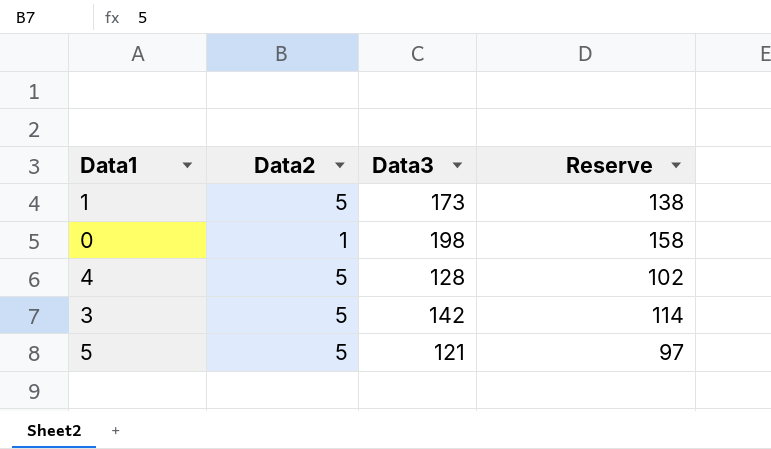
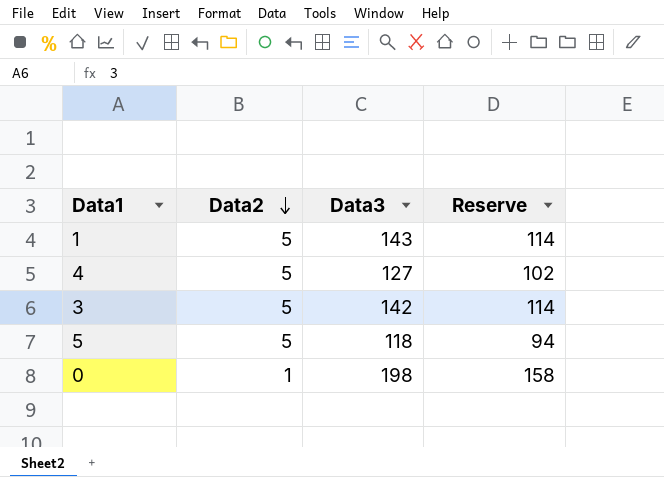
row order: none -> Data2 descending
1 | Data3: 173 -> 143
1 | Reserve: 138 -> 114
4 | Data3: 128 -> 127
5 | Data3: 121 -> 118
5 | Reserve: 97 -> 94

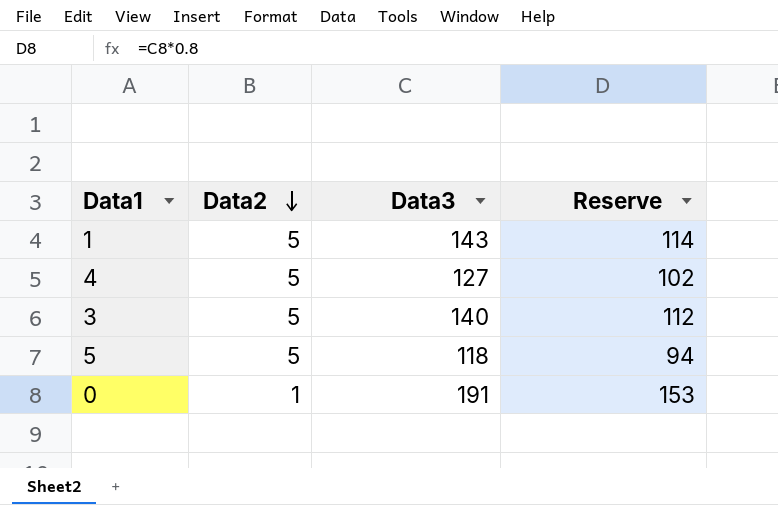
3 | Data3: 142 -> 140
3 | Reserve: 114 -> 112
0 | Data3: 198 -> 191
0 | Reserve: 158 -> 153

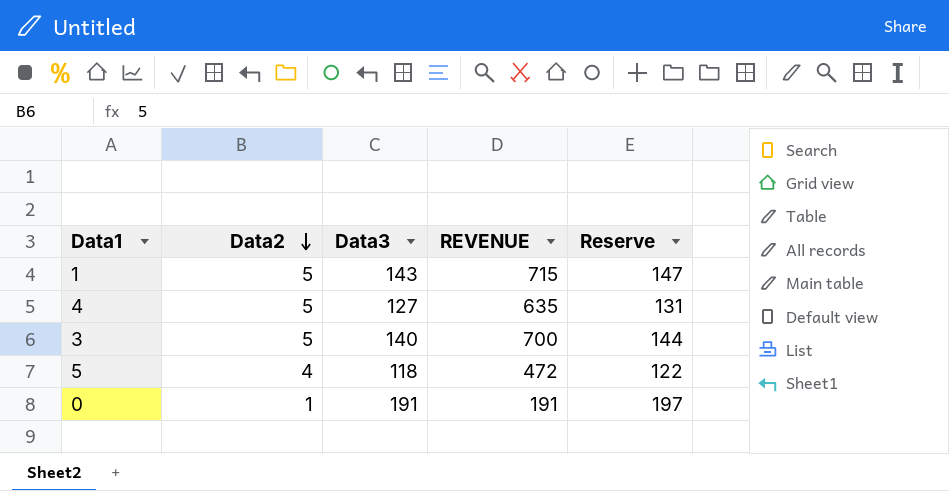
column REVENUE | formula: none -> [Data2] * [Data3]
column Reserve | formula: [Data3] * 0.8 -> [Data3] * 1.03
5 | Data2: 5 -> 4

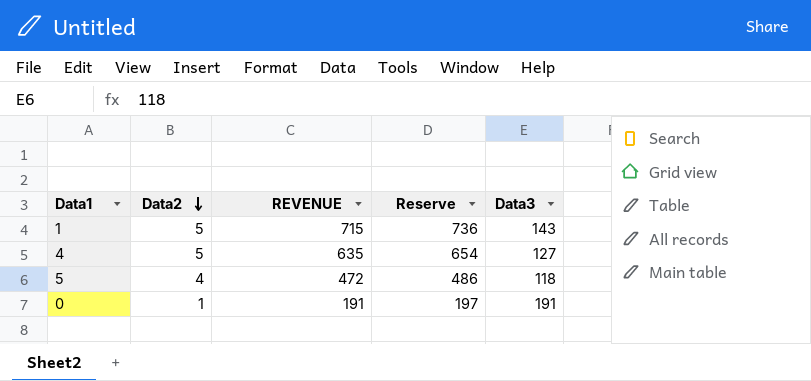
column Reserve | formula: [Data3] * 1.03 -> [REVENUE] * 1.03
column Data3 | position: 3 -> 5
row 3: 5 | 140 | 700 | 144 -> none

